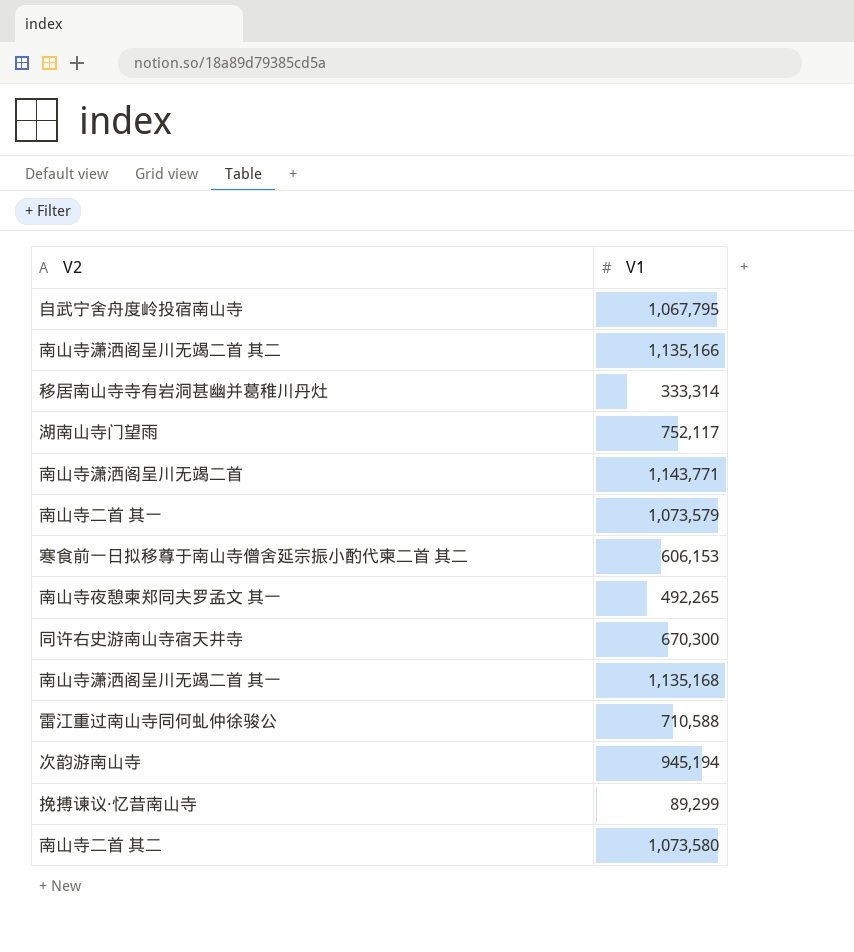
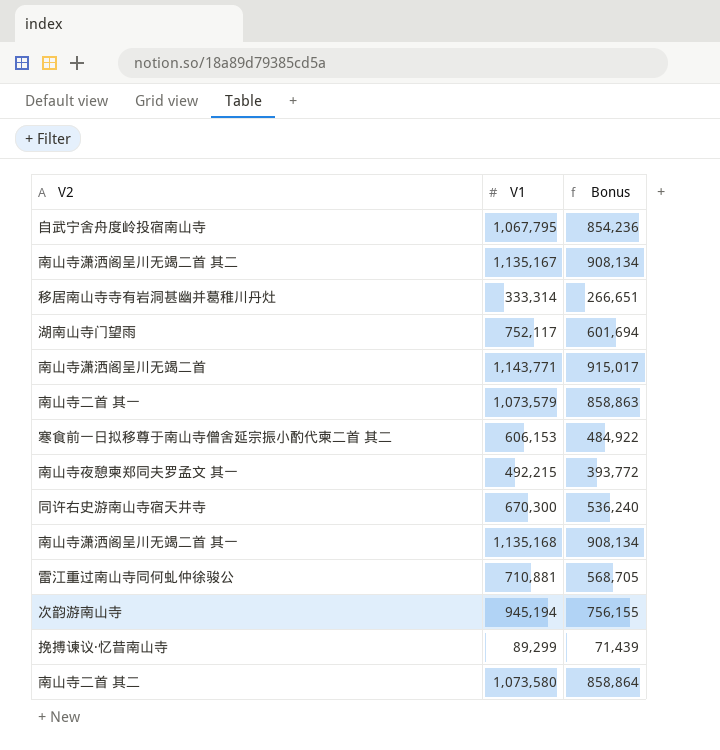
column Bonus | formula: none -> [V1] * 0.8
南山寺潇洒阁呈川无竭二首 其二 | V1: 1,135,166 -> 1,135,167
南山寺夜憩柬郑同夫罗孟文 其一 | V1: 492,265 -> 492,215
雷江重过南山寺同何虬仲徐骏公 | V1: 710,588 -> 710,881

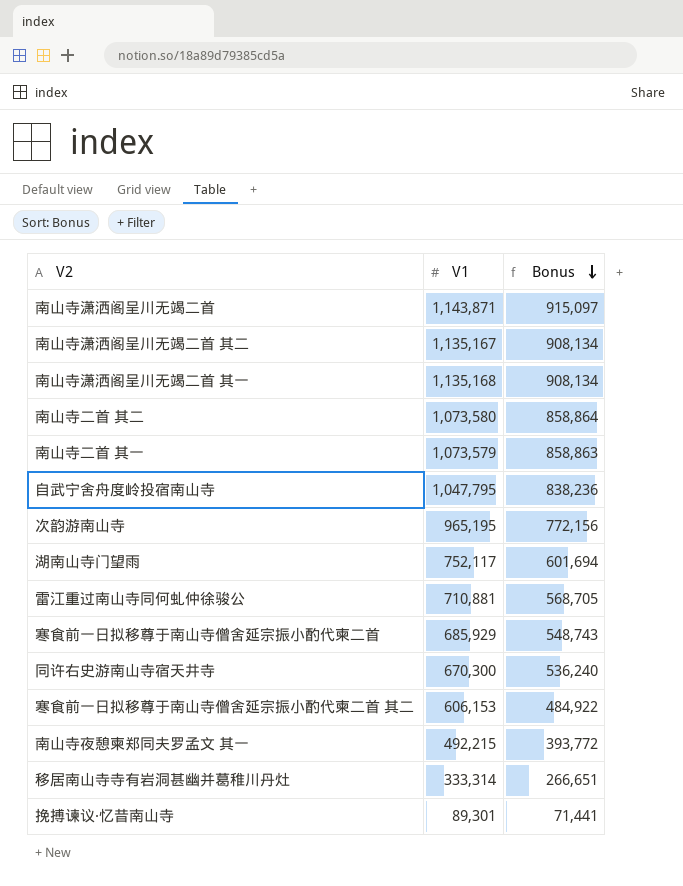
row order: none -> Bonus descending
南山寺潇洒阁呈川无竭二首 | V1: 1,143,771 -> 1,143,871
南山寺潇洒阁呈川无竭二首 | Bonus: 915,017 -> 915,097
自武宁舍舟度岭投宿南山寺 | V1: 1,067,795 -> 1,047,795
自武宁舍舟度岭投宿南山寺 | Bonus: 854,236 -> 838,236
次韵游南山寺 | V1: 945,194 -> 965,195
次韵游南山寺 | Bonus: 756,155 -> 772,156
row 寒食前一日拟移尊于南山寺僧舍延宗振小酌代柬二首: none -> 685,929 | 548,743
挽搏谏议·忆昔南山寺 | V1: 89,299 -> 89,301
挽搏谏议·忆昔南山寺 | Bonus: 71,439 -> 71,441

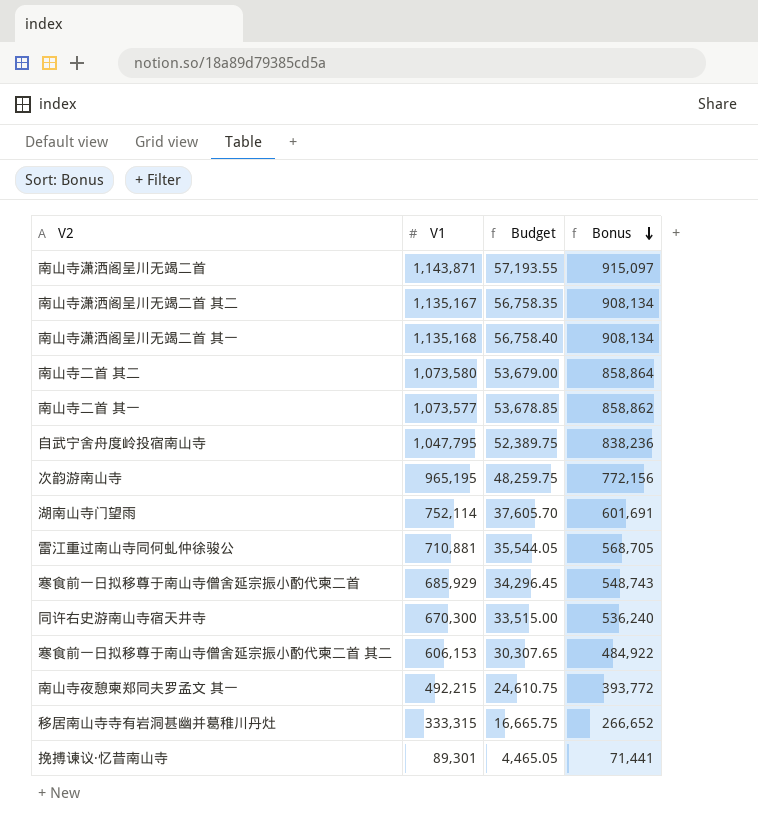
column Budget | formula: none -> [V1] * 0.05
南山寺二首 其一 | V1: 1,073,579 -> 1,073,577
南山寺二首 其一 | Bonus: 858,863 -> 858,862
湖南山寺门望雨 | V1: 752,117 -> 752,114
湖南山寺门望雨 | Bonus: 601,694 -> 601,691
移居南山寺寺有岩洞甚幽并葛稚川丹灶 | V1: 333,314 -> 333,315
移居南山寺寺有岩洞甚幽并葛稚川丹灶 | Bonus: 266,651 -> 266,652

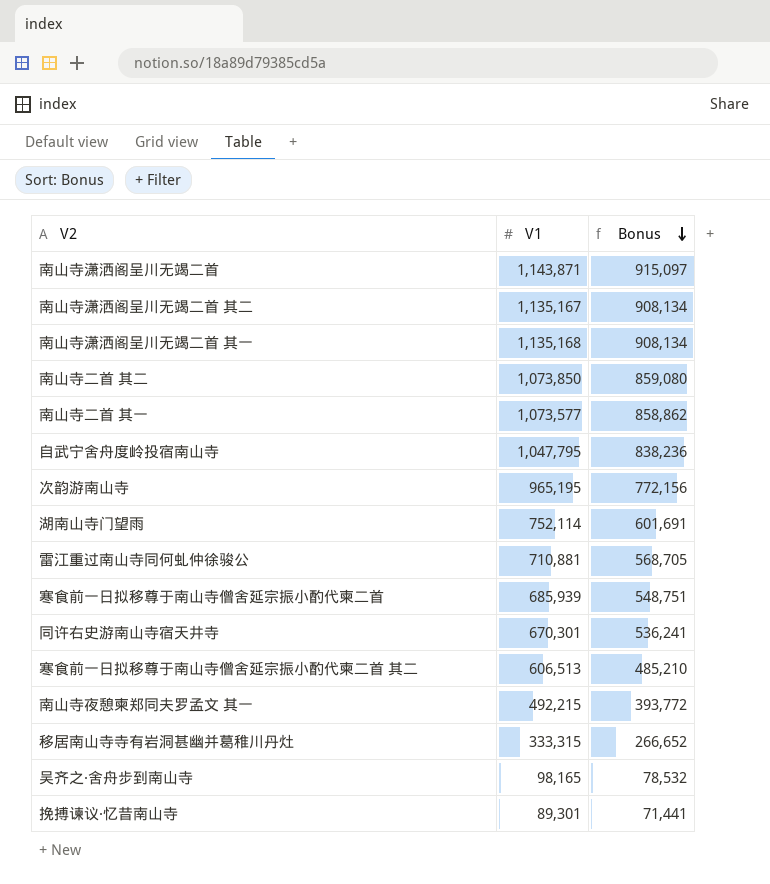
column Budget | formula: [V1] * 0.05 -> none
南山寺二首 其二 | V1: 1,073,580 -> 1,073,850
南山寺二首 其二 | Bonus: 858,864 -> 859,080
寒食前一日拟移尊于南山寺僧舍延宗振小酌代柬二首 | V1: 685,929 -> 685,939
寒食前一日拟移尊于南山寺僧舍延宗振小酌代柬二首 | Bonus: 548,743 -> 548,751
同许右史游南山寺宿天井寺 | V1: 670,300 -> 670,301
同许右史游南山寺宿天井寺 | Bonus: 536,240 -> 536,241
寒食前一日拟移尊于南山寺僧舍延宗振小酌代柬二首 其二 | V1: 606,153 -> 606,513
寒食前一日拟移尊于南山寺僧舍延宗振小酌代柬二首 其二 | Bonus: 484,922 -> 485,210
row 吴齐之·舍舟步到南山寺: none -> 98,165 | 78,532

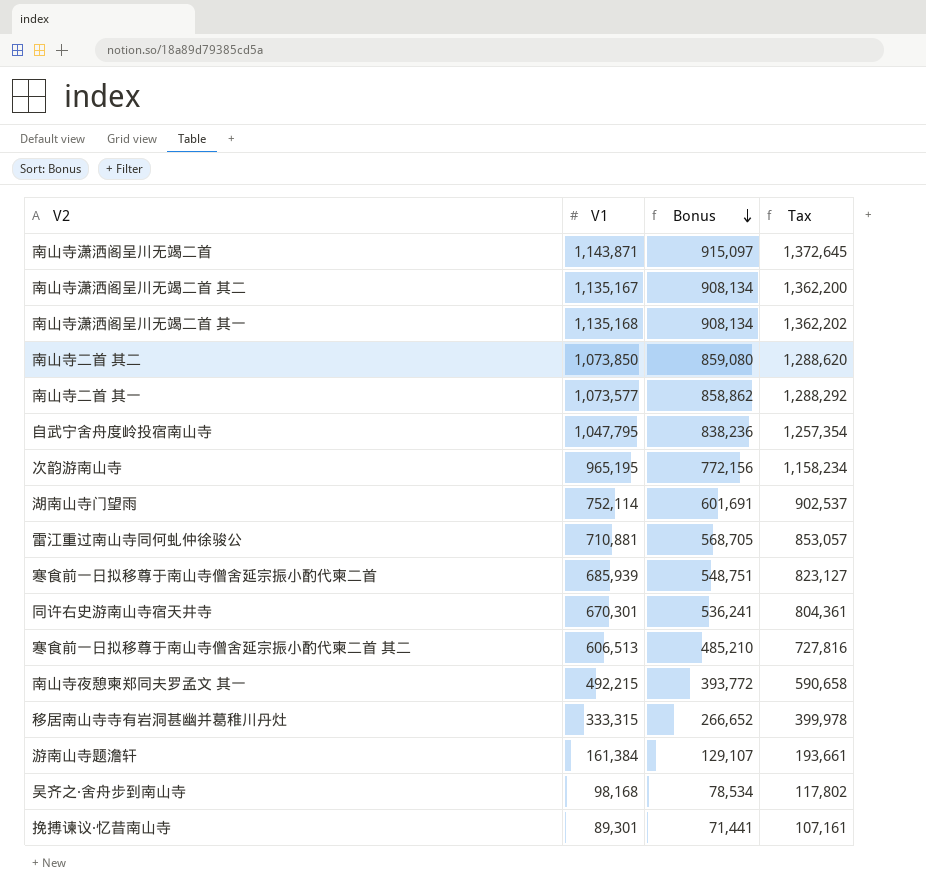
column Tax | formula: none -> [V1] * 1.2
row 游南山寺题澹轩: none -> 161,384 | 129,107 | 193,661
吴齐之·舍舟步到南山寺 | V1: 98,165 -> 98,168
吴齐之·舍舟步到南山寺 | Bonus: 78,532 -> 78,534

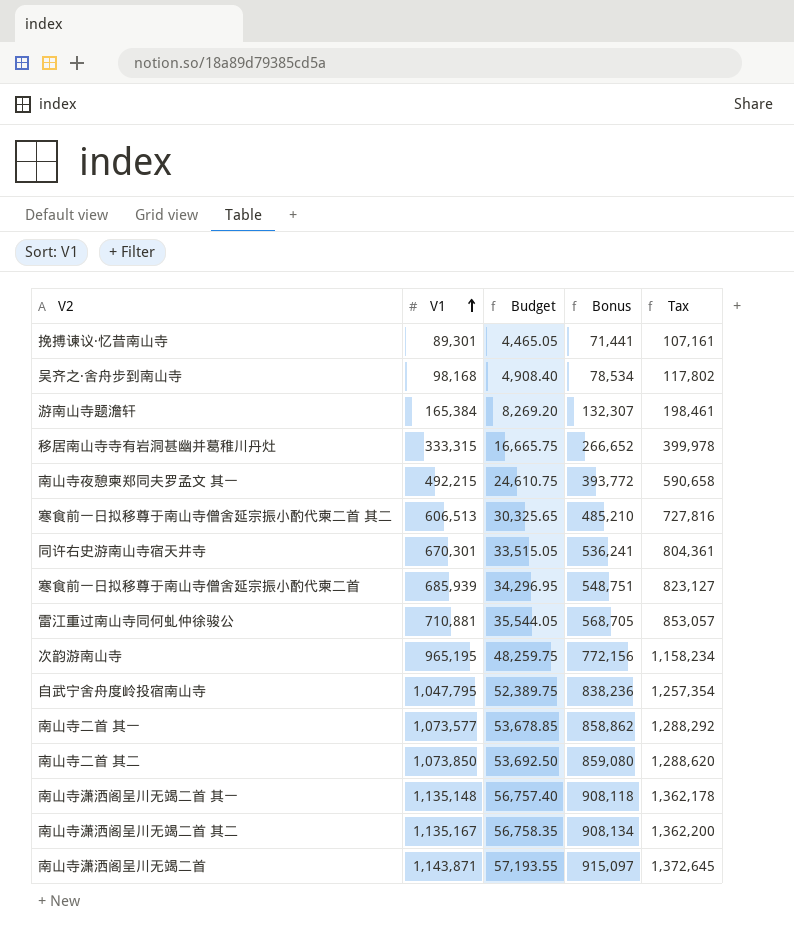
row order: Bonus descending -> V1 ascending
column Budget | formula: none -> [V1] * 0.05
row 湖南山寺门望雨: 752,114 | 601,691 | 902,537 -> none
游南山寺题澹轩 | V1: 161,384 -> 165,384
游南山寺题澹轩 | Bonus: 129,107 -> 132,307
游南山寺题澹轩 | Tax: 193,661 -> 198,461
南山寺潇洒阁呈川无竭二首 其一 | V1: 1,135,168 -> 1,135,148
南山寺潇洒阁呈川无竭二首 其一 | Bonus: 908,134 -> 908,118
南山寺潇洒阁呈川无竭二首 其一 | Tax: 1,362,202 -> 1,362,178

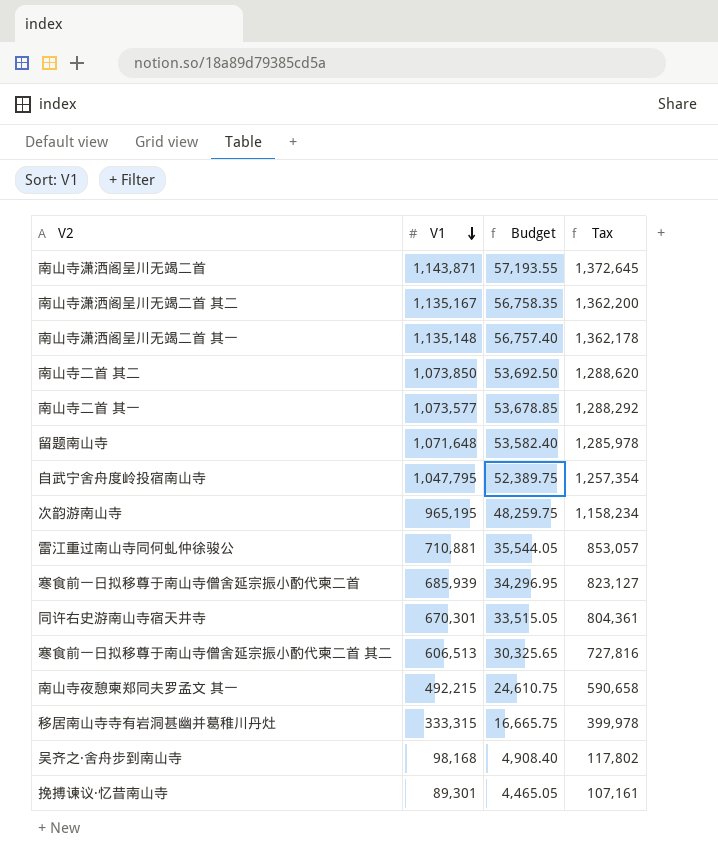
row order: V1 ascending -> V1 descending
column Bonus | formula: [V1] * 0.8 -> none
row 游南山寺题澹轩: 165,384 | 8,269.20 | 132,307 | 198,461 -> none
row 留题南山寺: none -> 1,071,648 | 53,582.40 | 1,285,978

